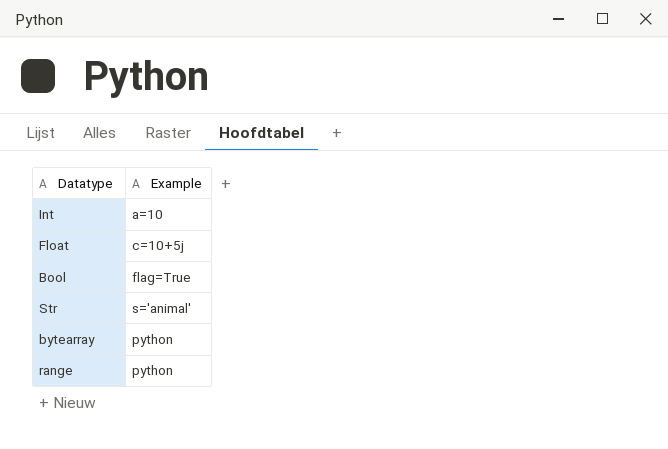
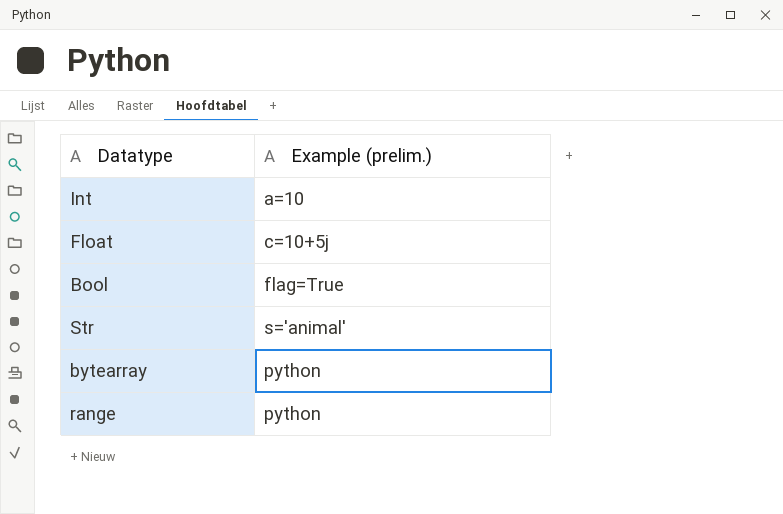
column name: Example -> Example (prelim.)

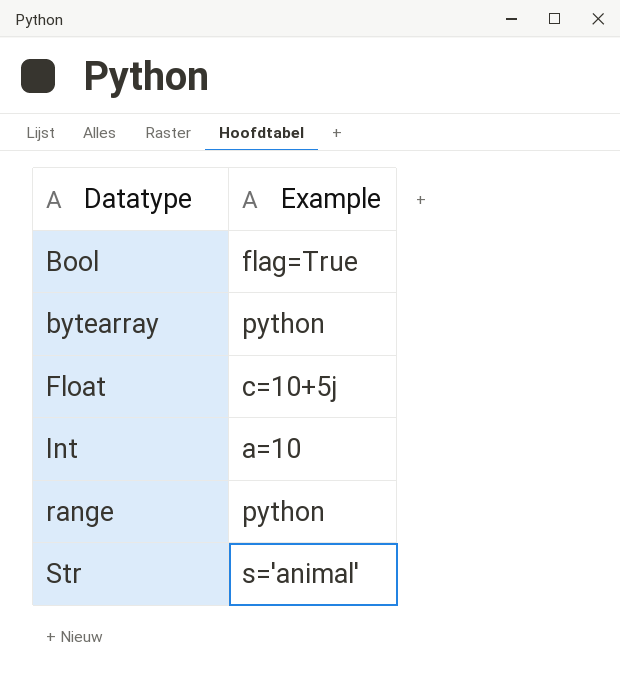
row order: none -> Datatype ascending
column name: Example (prelim.) -> Example

